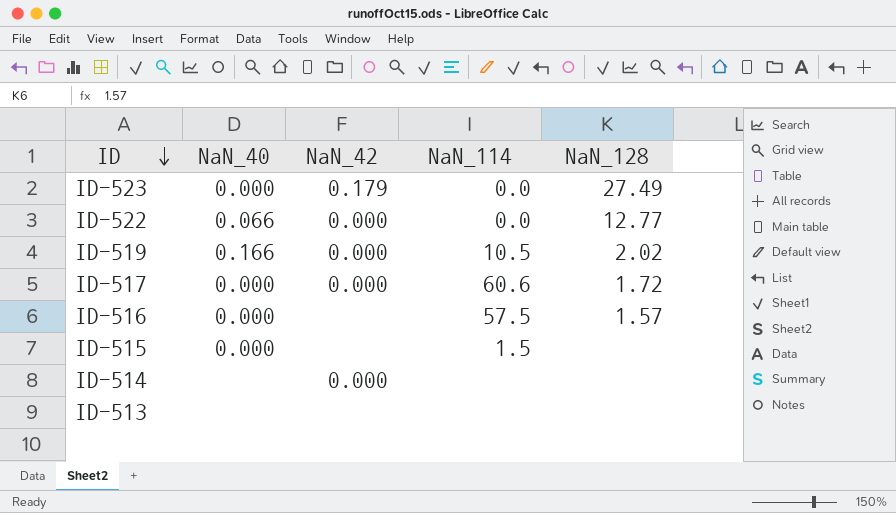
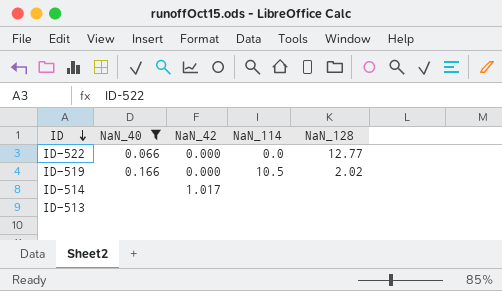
filter: none -> NaN_40 != 0.000
ID-514 | NaN_42: 0.000 -> 1.017

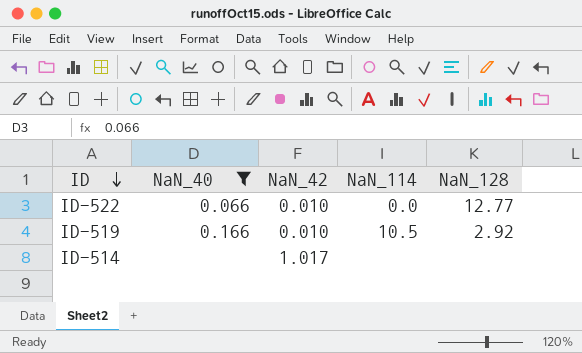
row ID-513: none | none | none | none -> none
ID-522 | NaN_42: 0.000 -> 0.010
ID-519 | NaN_42: 0.000 -> 0.010
ID-519 | NaN_128: 2.02 -> 2.92

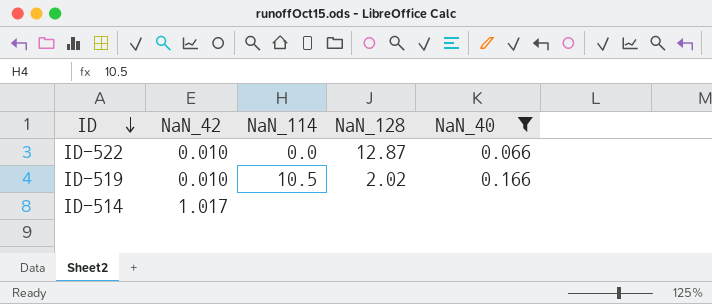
column NaN_40 | position: 2 -> 5
ID-522 | NaN_128: 12.77 -> 12.87
ID-519 | NaN_128: 2.92 -> 2.02

